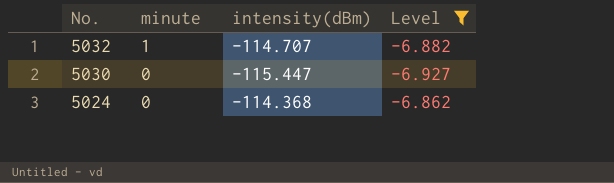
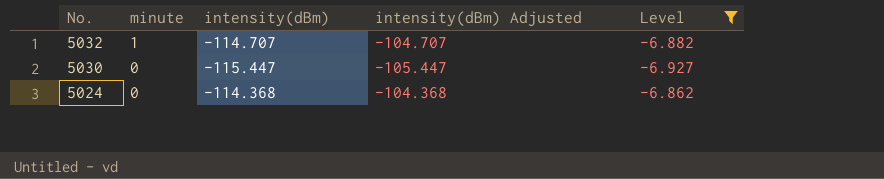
column intensity(dBm) Adjusted | formula: none -> [intensity(dBm)] + 10

